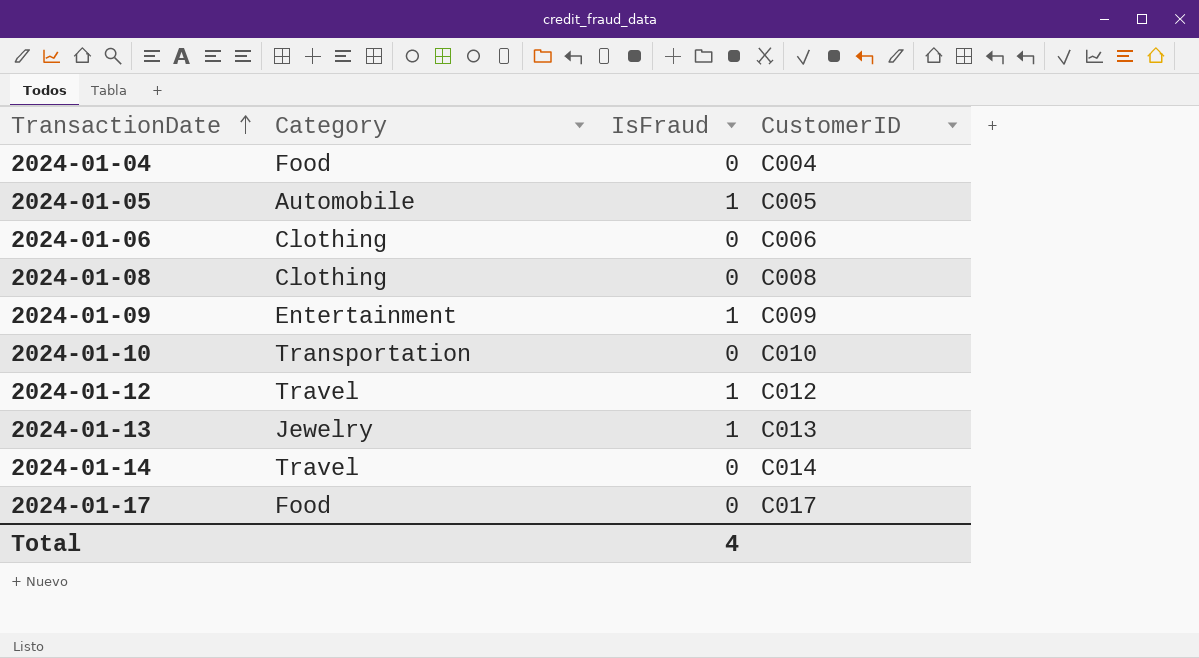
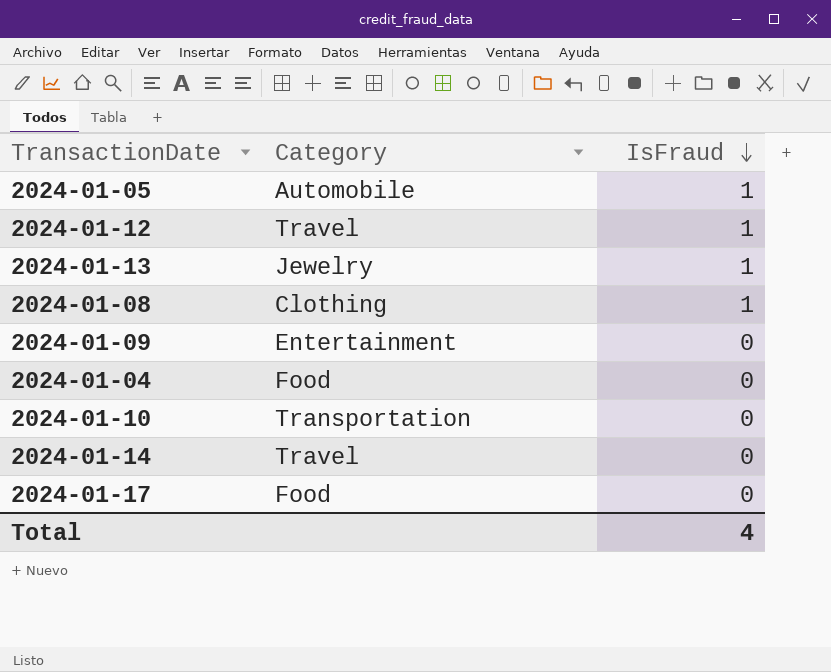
row order: TransactionDate ascending -> IsFraud descending
column CustomerID | position: 4 -> none
row 2024-01-06: Clothing | 0 | C006 -> none
2024-01-08 | IsFraud: 0 -> 1
2024-01-09 | IsFraud: 1 -> 0

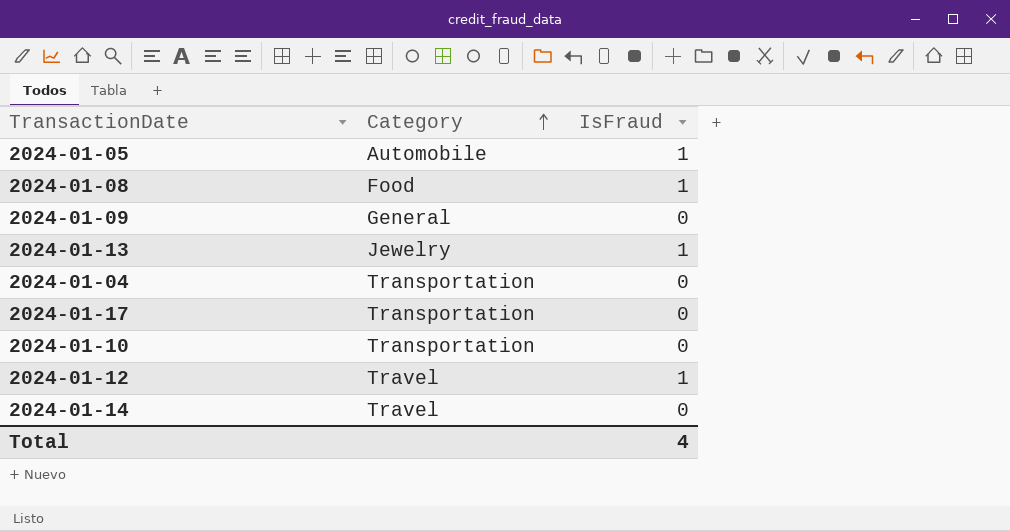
row order: IsFraud descending -> Category ascending
2024-01-08 | Category: Clothing -> Food
2024-01-09 | Category: Entertainment -> General
2024-01-04 | Category: Food -> Transportation
2024-01-17 | Category: Food -> Transportation

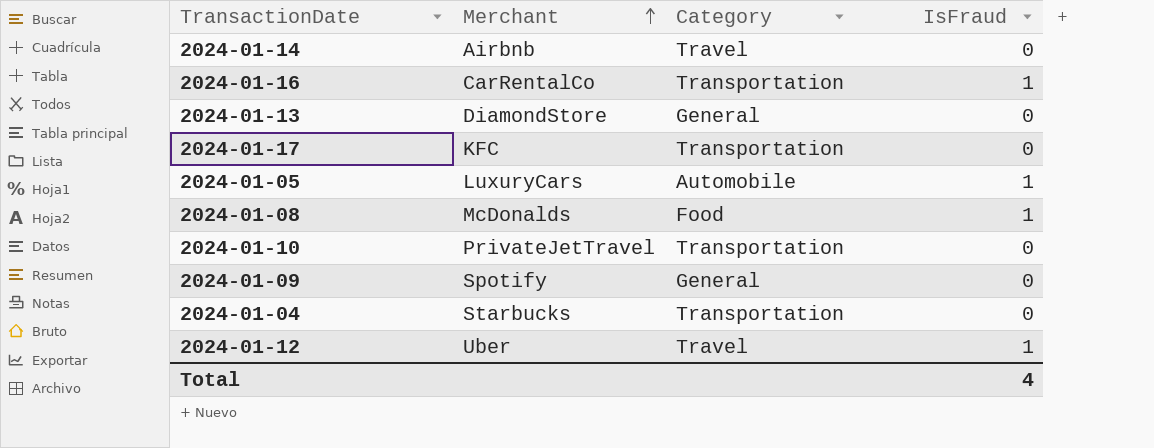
row order: Category ascending -> Merchant ascending
column Merchant | position: none -> 2
row 2024-01-16: none -> CarRentalCo | Transportation | 1
2024-01-13 | Category: Jewelry -> General
2024-01-13 | IsFraud: 1 -> 0

